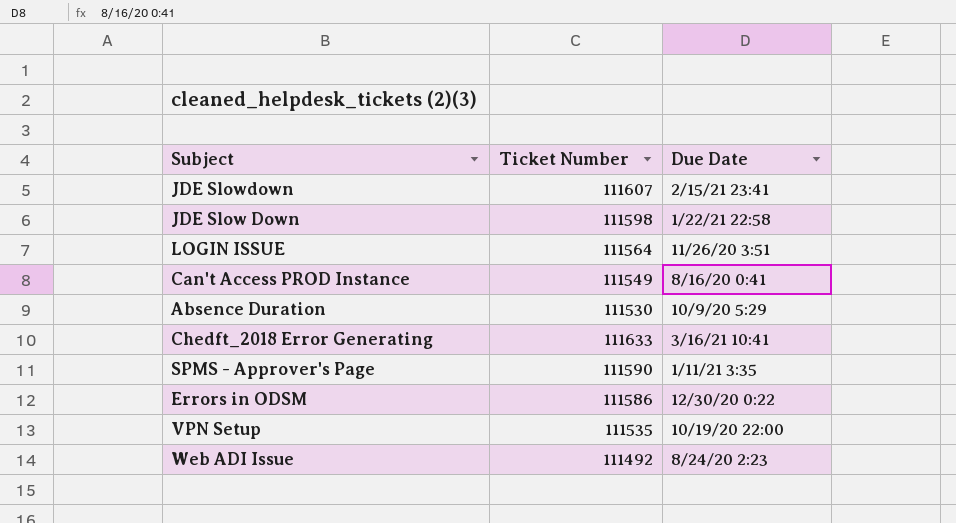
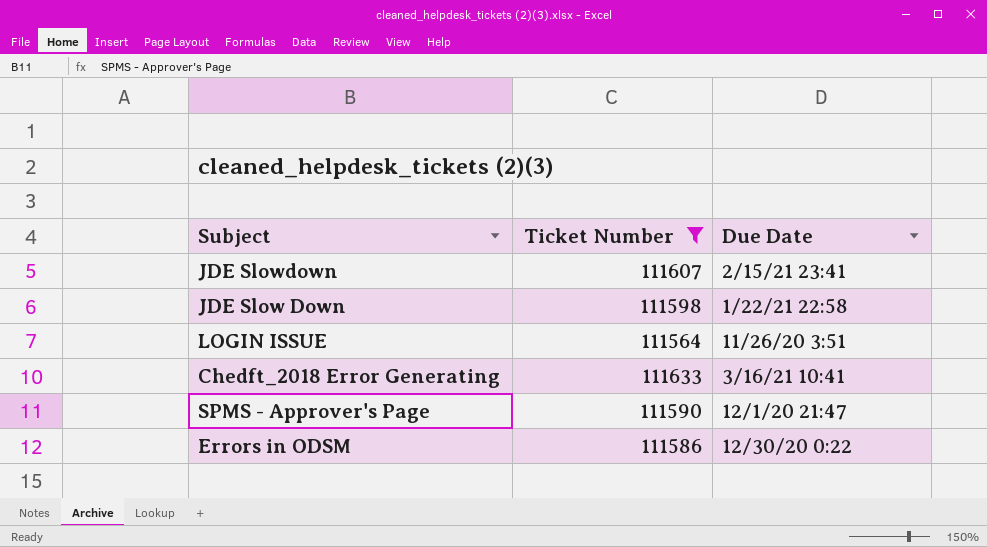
filter: none -> Ticket Number >= 111564
SPMS - Approver's Page | Due Date: 1/11/21 3:35 -> 12/1/20 21:47

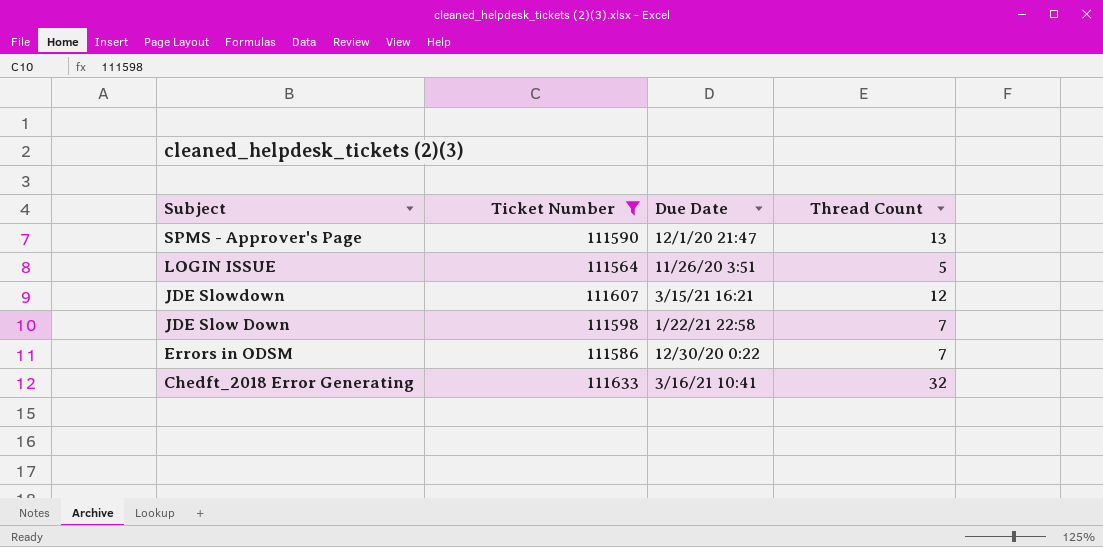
row order: none -> Subject descending
column Thread Count | position: none -> 4
JDE Slowdown | Due Date: 2/15/21 23:41 -> 3/15/21 16:21

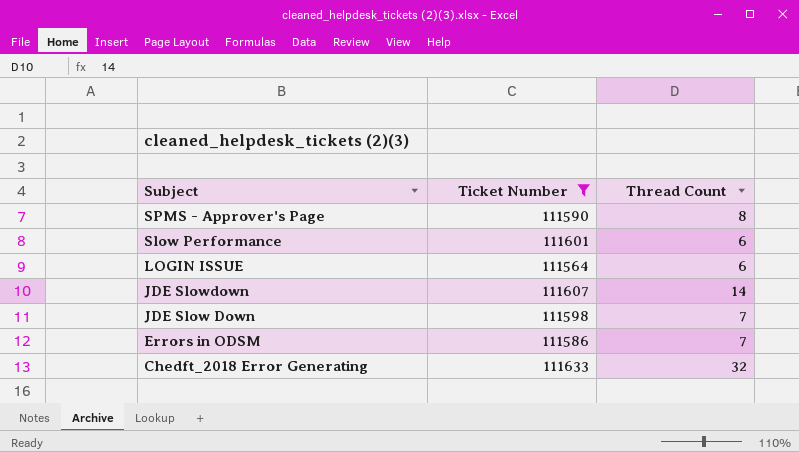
column Due Date | position: 3 -> none
SPMS - Approver's Page | Thread Count: 13 -> 8
row Slow Performance: none -> 111601 | 6
LOGIN ISSUE | Thread Count: 5 -> 6
JDE Slowdown | Thread Count: 12 -> 14

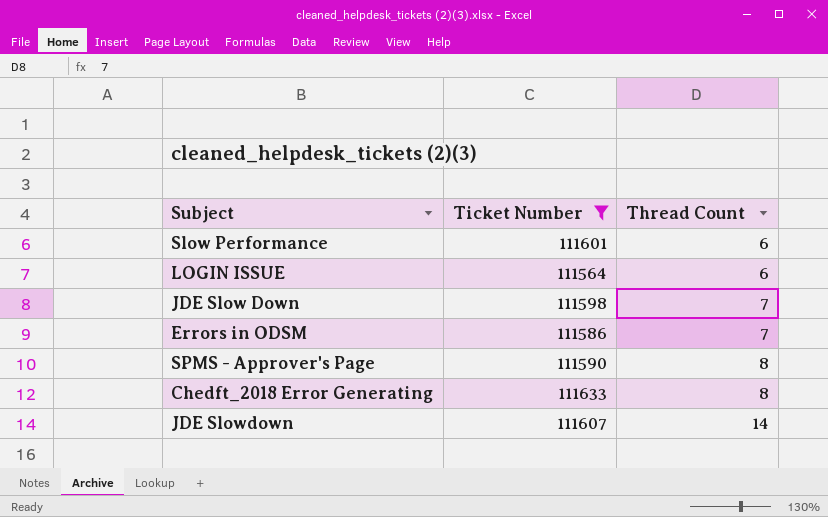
row order: Subject descending -> Thread Count ascending
Chedft_2018 Error Generating | Thread Count: 32 -> 8

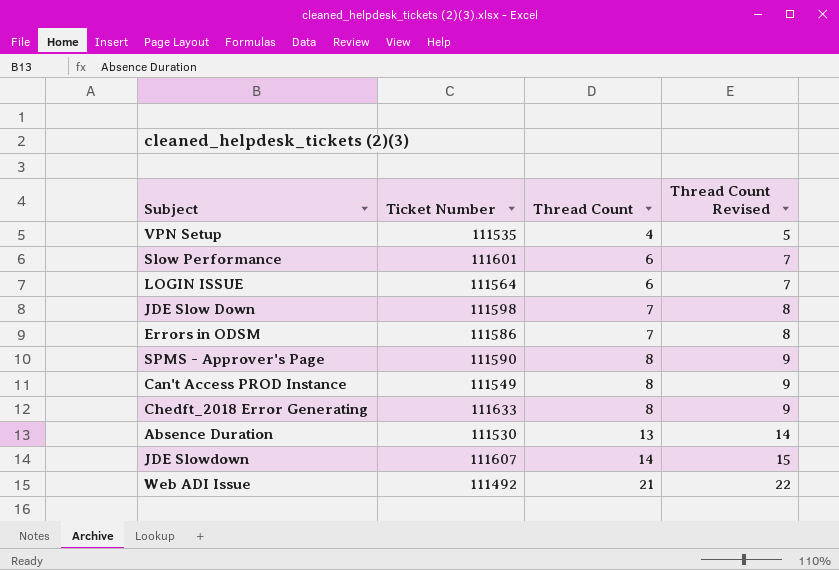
filter: Ticket Number >= 111564 -> none
column Thread Count Revised | formula: none -> [Thread Count] + 1

